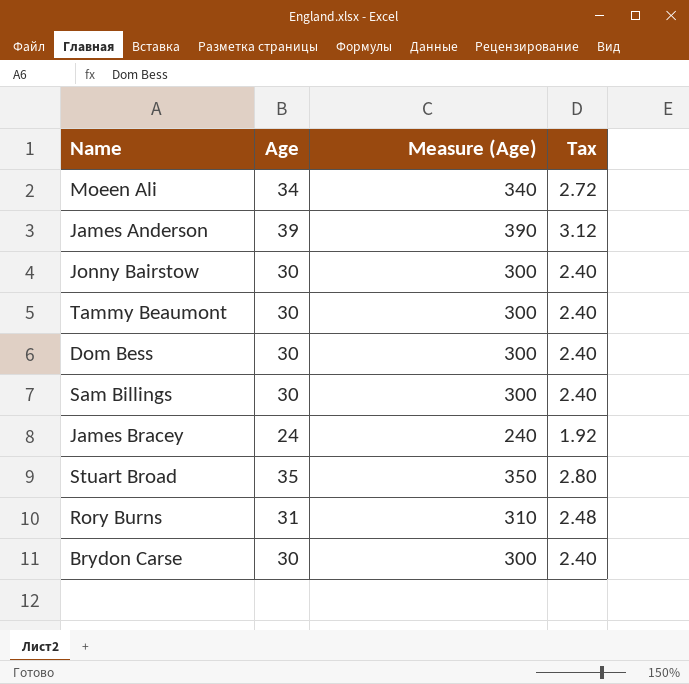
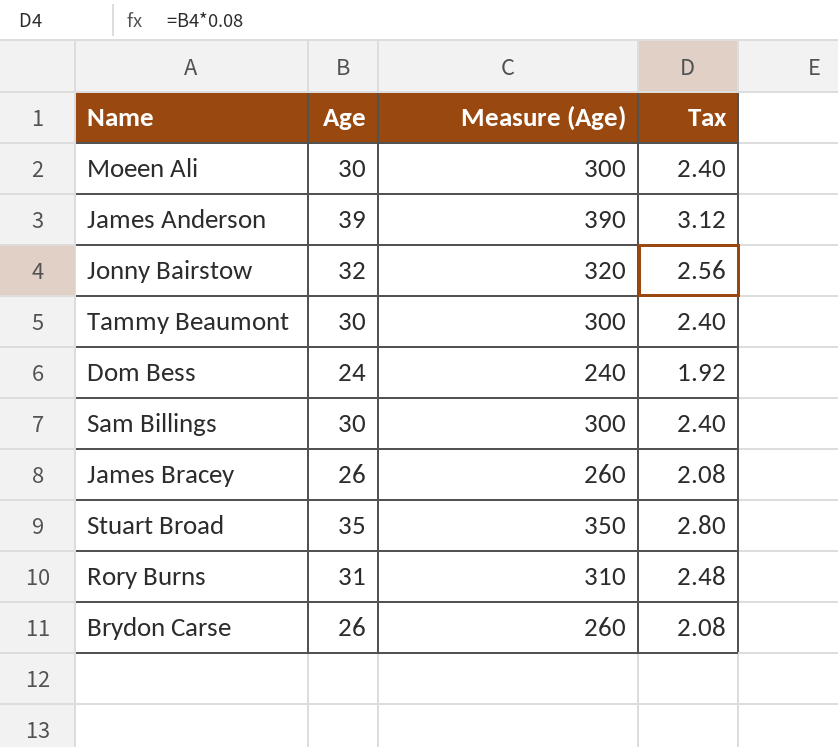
Moeen Ali | Age: 34 -> 30
Moeen Ali | Measure (Age): 340 -> 300
Moeen Ali | Tax: 2.72 -> 2.40
Jonny Bairstow | Age: 30 -> 32
Jonny Bairstow | Measure (Age): 300 -> 320
Jonny Bairstow | Tax: 2.40 -> 2.56
Dom Bess | Age: 30 -> 24
Dom Bess | Measure (Age): 300 -> 240
Dom Bess | Tax: 2.40 -> 1.92
James Bracey | Age: 24 -> 26
James Bracey | Measure (Age): 240 -> 260
James Bracey | Tax: 1.92 -> 2.08
Brydon Carse | Age: 30 -> 26
Brydon Carse | Measure (Age): 300 -> 260
Brydon Carse | Tax: 2.40 -> 2.08

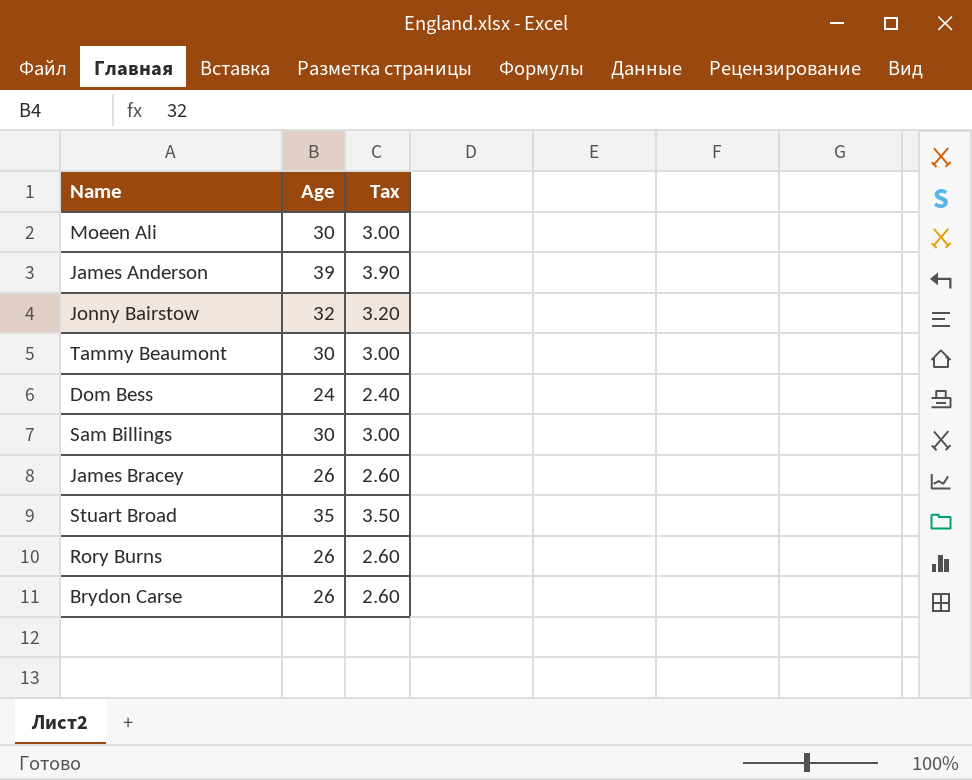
column Measure (Age) | formula: [Age] * 10 -> none
column Tax | formula: [Age] * 0.08 -> [Age] * 0.1
Rory Burns | Age: 31 -> 26

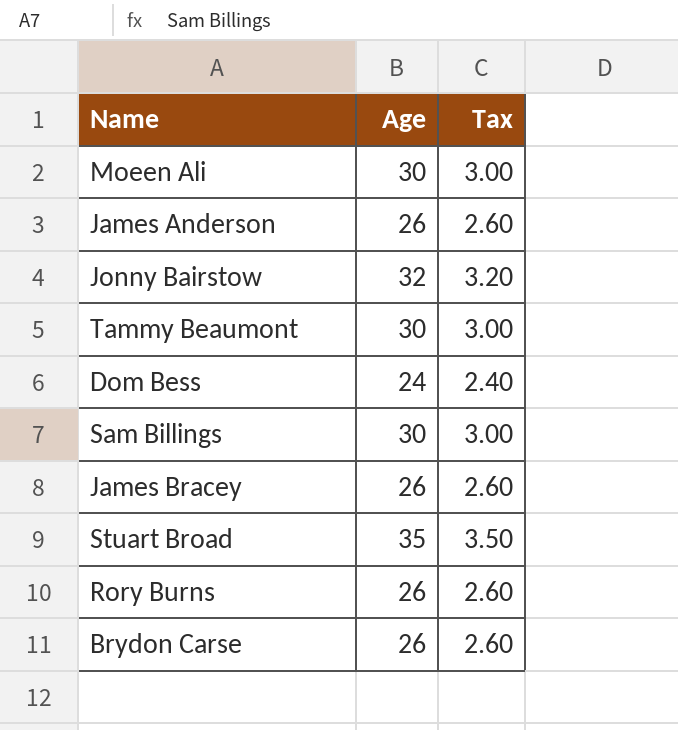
James Anderson | Age: 39 -> 26
James Anderson | Tax: 3.90 -> 2.60

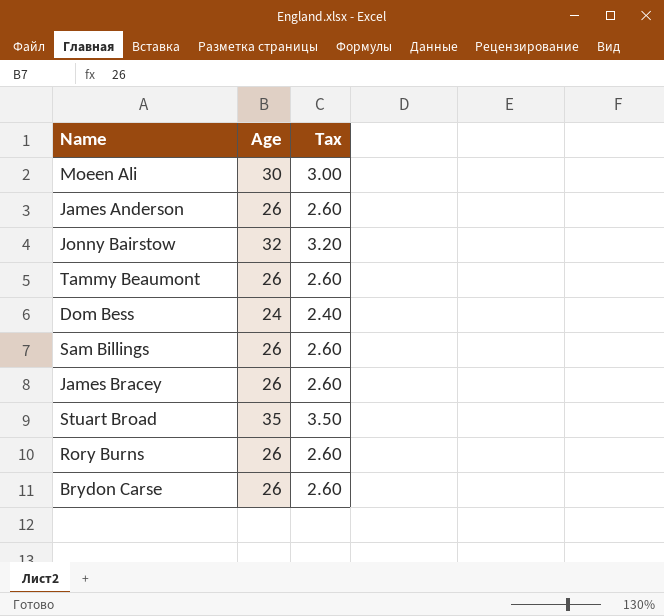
Tammy Beaumont | Age: 30 -> 26
Tammy Beaumont | Tax: 3.00 -> 2.60
Sam Billings | Age: 30 -> 26
Sam Billings | Tax: 3.00 -> 2.60

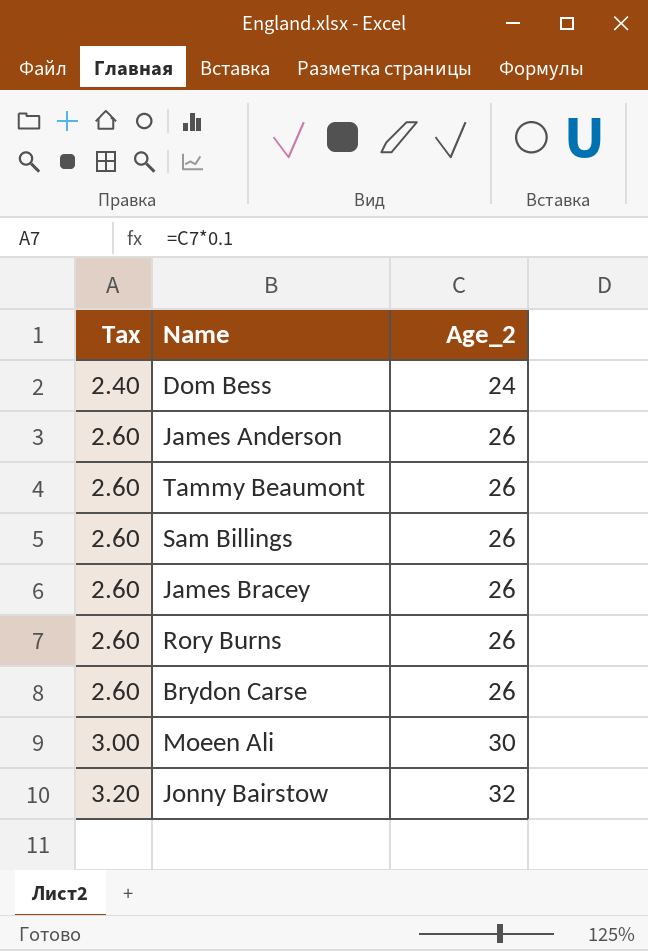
row order: none -> Tax ascending
column Tax | position: 3 -> 1
column name: Age -> Age_2
row Stuart Broad: 35 | 3.50 -> none

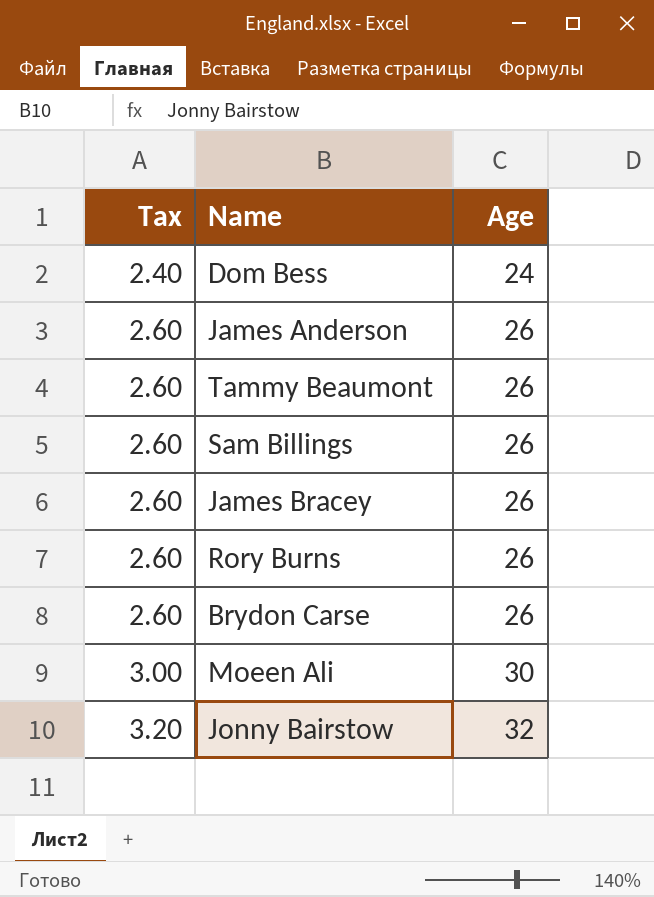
column name: Age_2 -> Age

